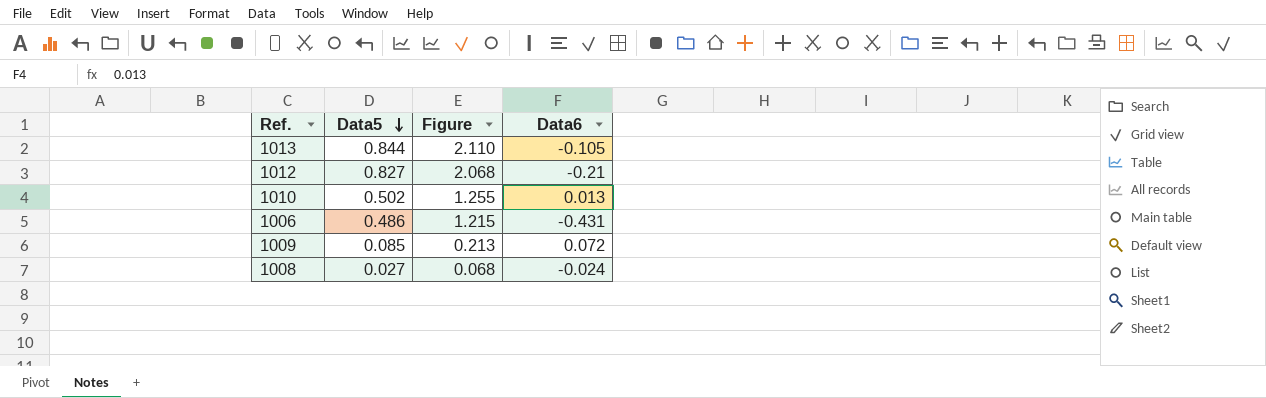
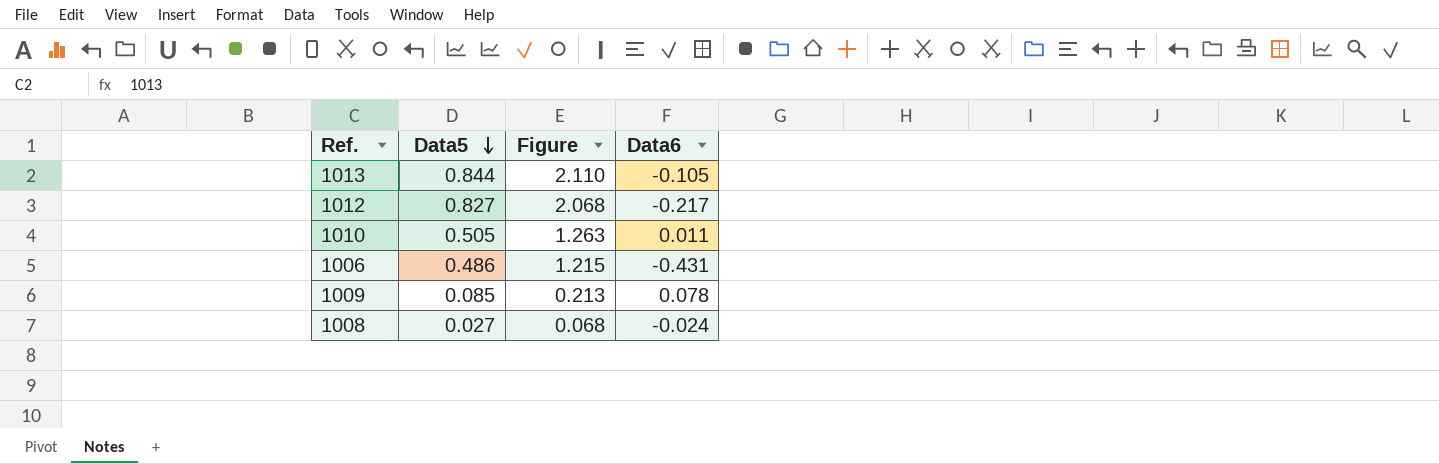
1012 | Data6: -0.21 -> -0.217
1010 | Data5: 0.502 -> 0.505
1010 | Figure: 1.255 -> 1.263
1010 | Data6: 0.013 -> 0.011
1009 | Data6: 0.072 -> 0.078

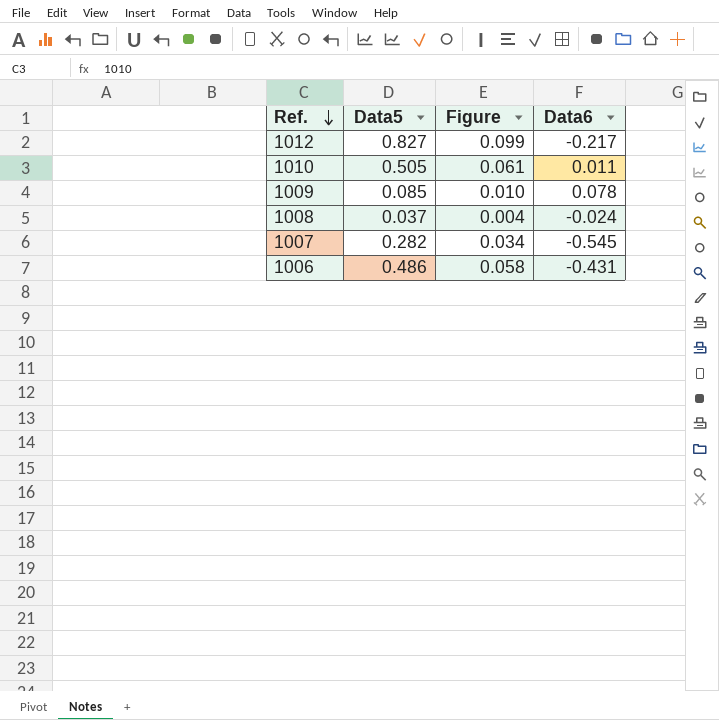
row order: Data5 descending -> Ref. descending
column Figure | formula: [Data5] * 2.5 -> [Data5] * 0.12
row 1013: 0.844 | 2.110 | -0.105 -> none
1008 | Data5: 0.027 -> 0.037
row 1007: none -> 0.282 | 0.034 | -0.545

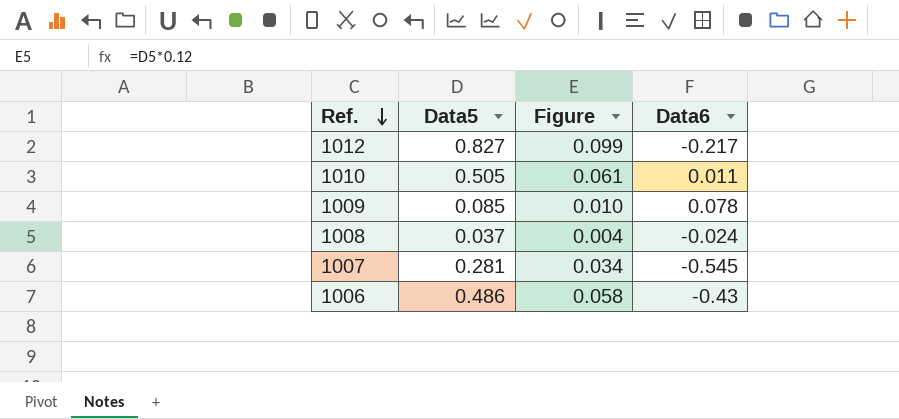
1007 | Data5: 0.282 -> 0.281
1006 | Data6: -0.431 -> -0.43

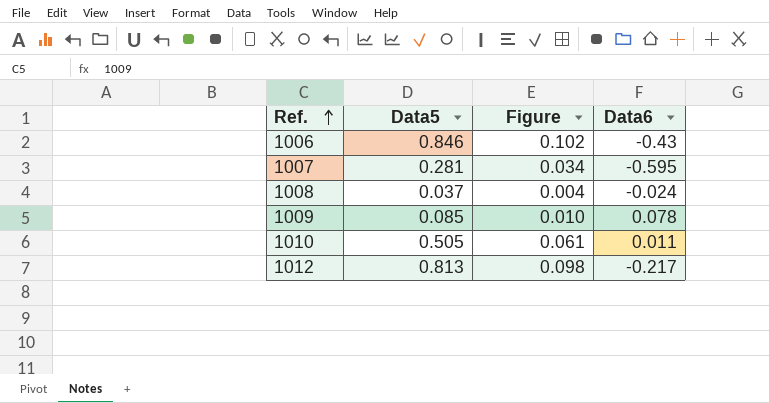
row order: Ref. descending -> Ref. ascending
1006 | Data5: 0.486 -> 0.846
1006 | Figure: 0.058 -> 0.102
1007 | Data6: -0.545 -> -0.595
1012 | Data5: 0.827 -> 0.813
1012 | Figure: 0.099 -> 0.098

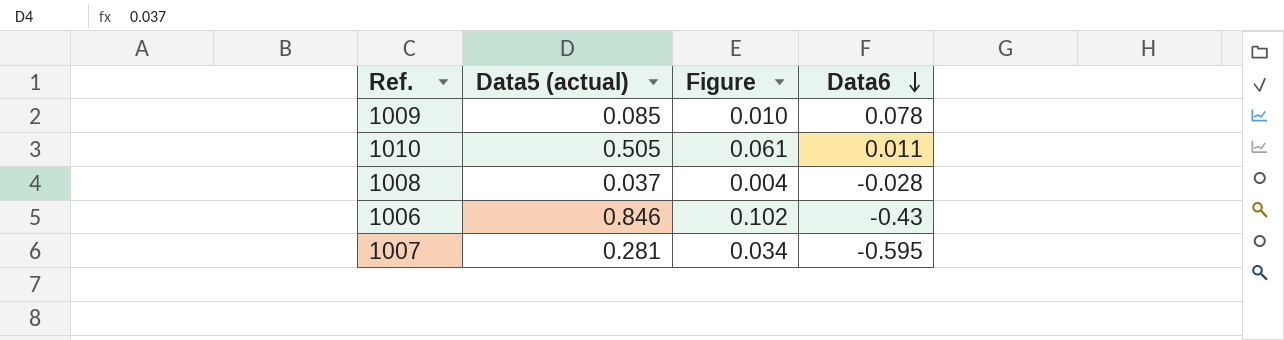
row order: Ref. ascending -> Data6 descending
column name: Data5 -> Data5 (actual)
row 1012: 0.813 | 0.098 | -0.217 -> none
1008 | Data6: -0.024 -> -0.028

